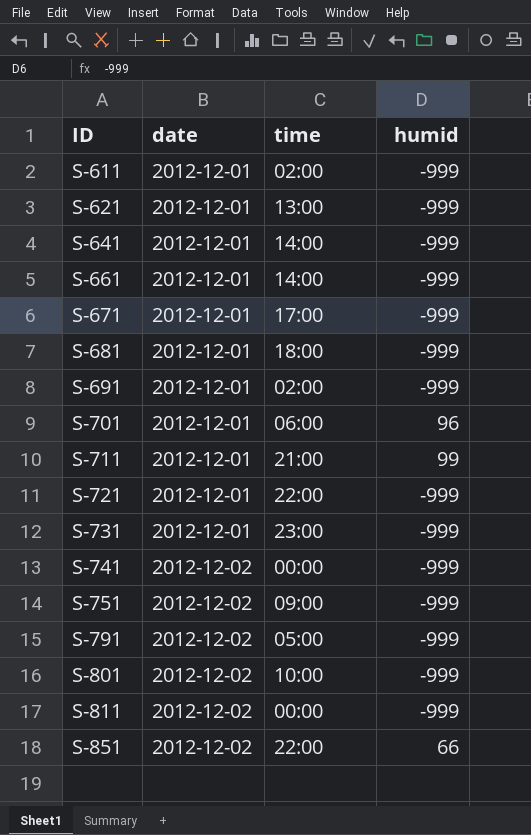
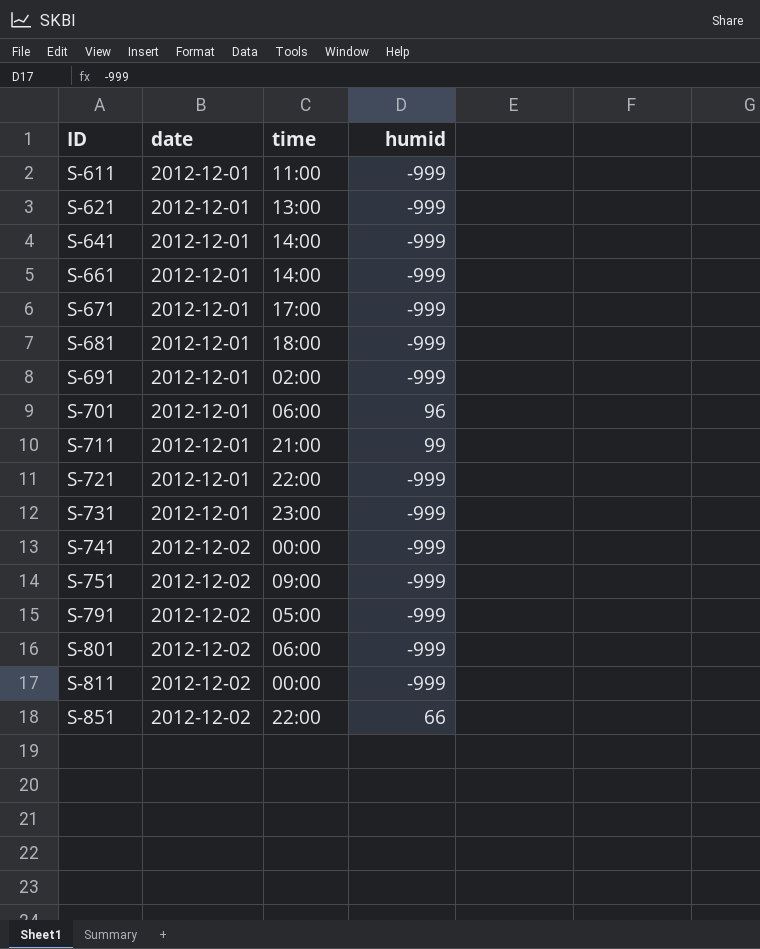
S-611 | time: 02:00 -> 11:00
S-801 | time: 10:00 -> 06:00

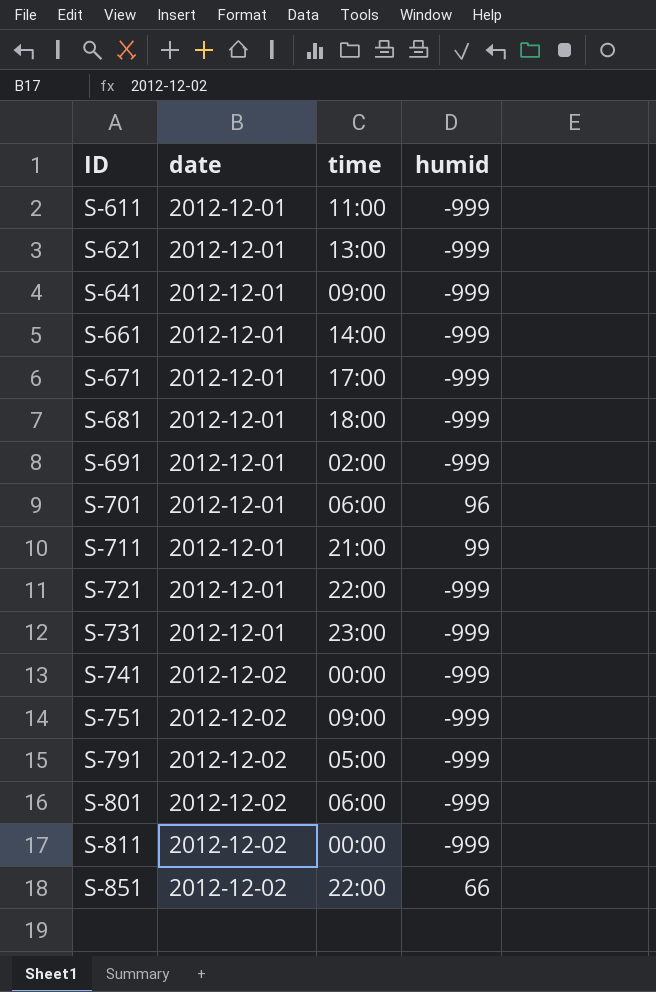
S-641 | time: 14:00 -> 09:00

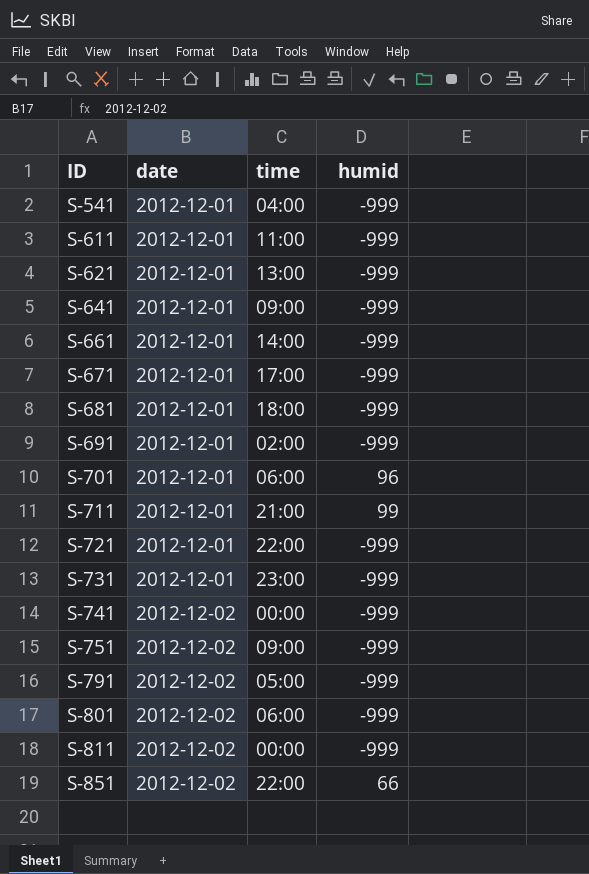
row S-541: none -> 2012-12-01 | 04:00 | -999

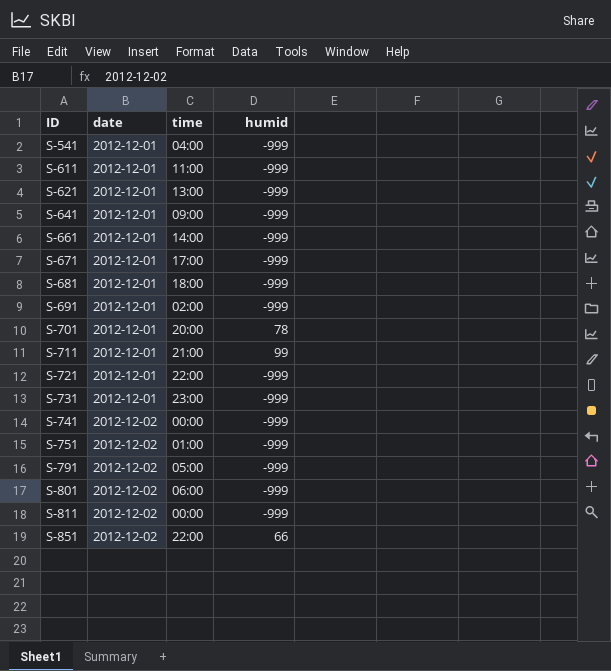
S-701 | time: 06:00 -> 20:00
S-701 | humid: 96 -> 78
S-751 | time: 09:00 -> 01:00

